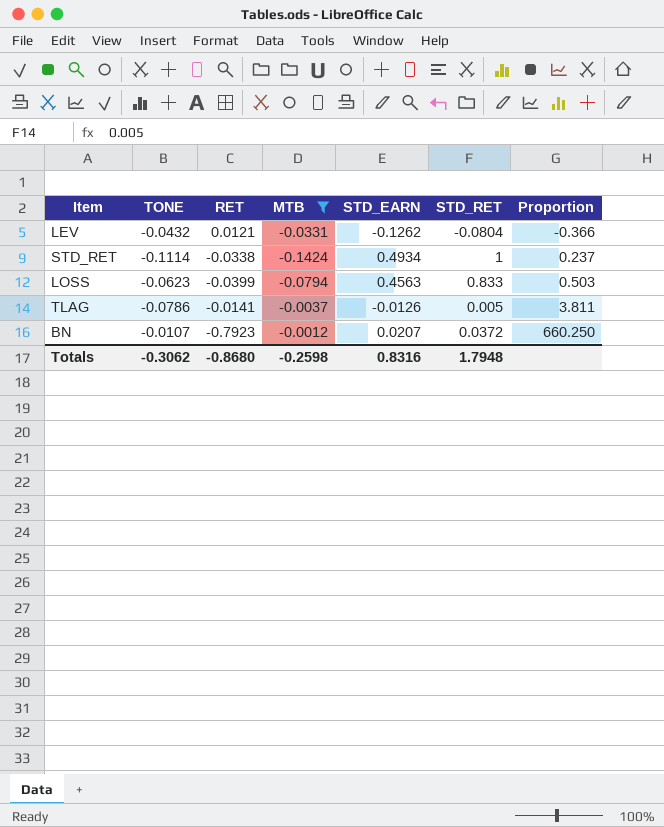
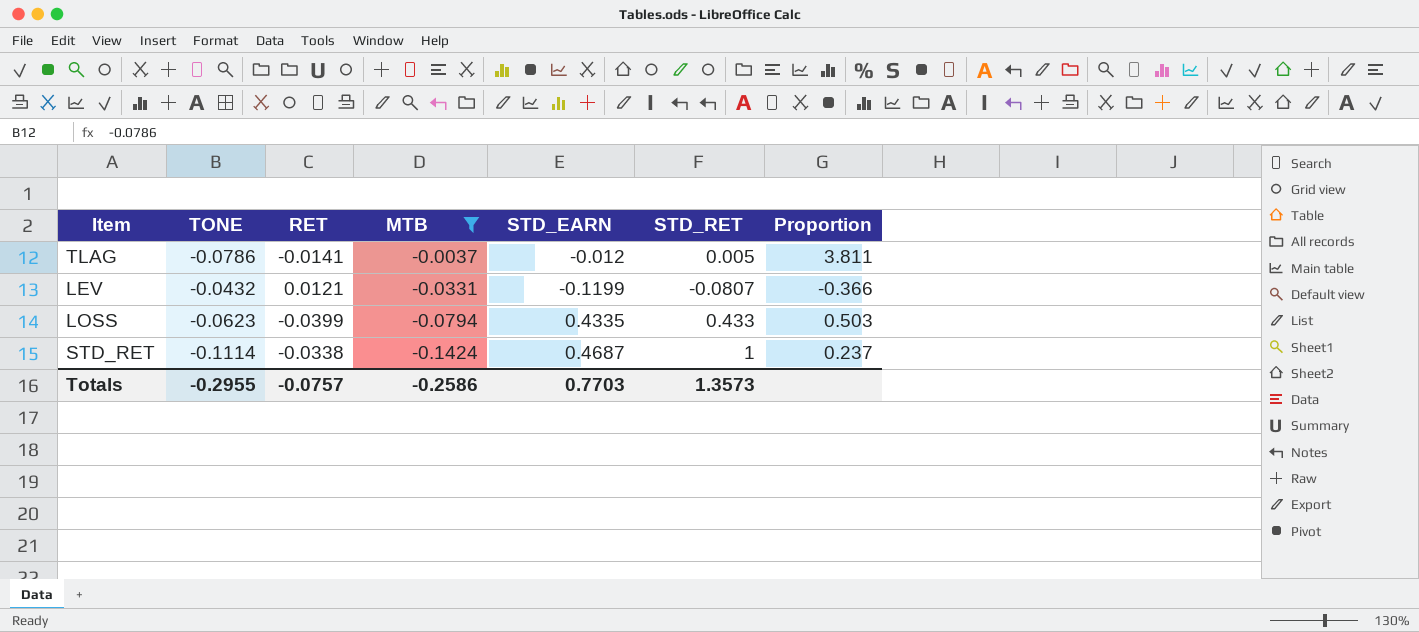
row order: Proportion ascending -> MTB descending
row BN: -0.0107 | -0.7923 | -0.0012 | 0.0207 | 0.0372 | 660.250 -> none
TLAG | STD_EARN: -0.0126 -> -0.012
LEV | STD_EARN: -0.1262 -> -0.1199
LEV | STD_RET: -0.0804 -> -0.0807
LOSS | STD_EARN: 0.4563 -> 0.4335
LOSS | STD_RET: 0.833 -> 0.433
STD_RET | STD_EARN: 0.4934 -> 0.4687
Totals | TONE: -0.3062 -> -0.2955
Totals | RET: -0.8680 -> -0.0757
Totals | MTB: -0.2598 -> -0.2586
Totals | STD_EARN: 0.8316 -> 0.7703
Totals | STD_RET: 1.7948 -> 1.3573

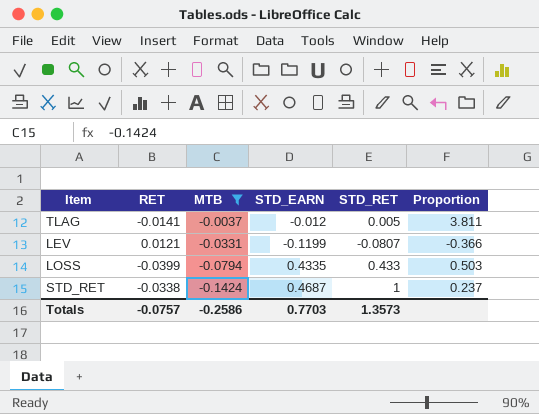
column TONE | position: 2 -> none

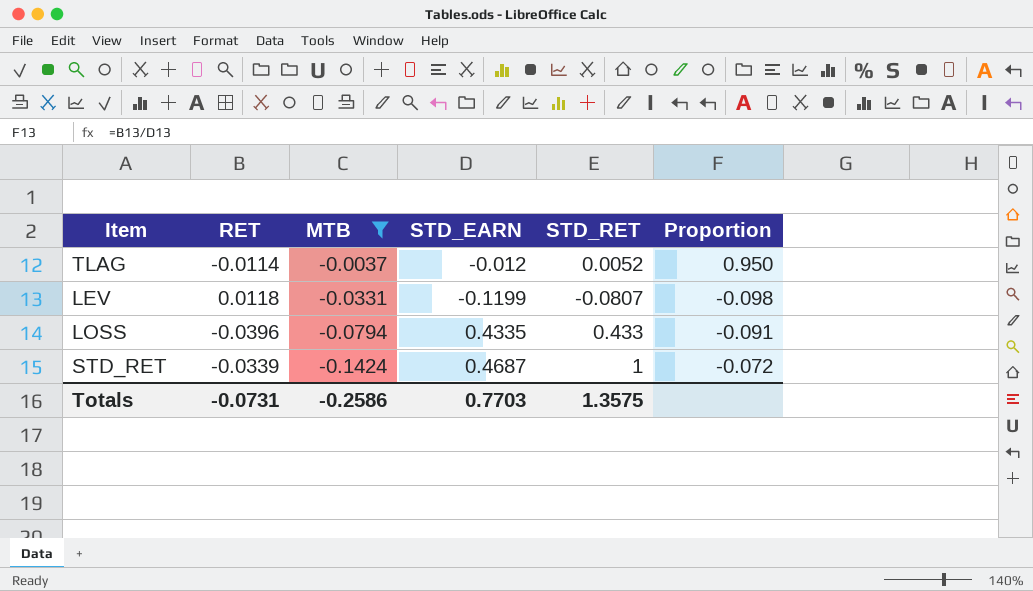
column Proportion | formula: [RET] / [MTB] -> [RET] / [STD_EARN]
TLAG | RET: -0.0141 -> -0.0114
TLAG | STD_RET: 0.005 -> 0.0052
LEV | RET: 0.0121 -> 0.0118
LOSS | RET: -0.0399 -> -0.0396
STD_RET | RET: -0.0338 -> -0.0339
Totals | RET: -0.0757 -> -0.0731
Totals | STD_RET: 1.3573 -> 1.3575

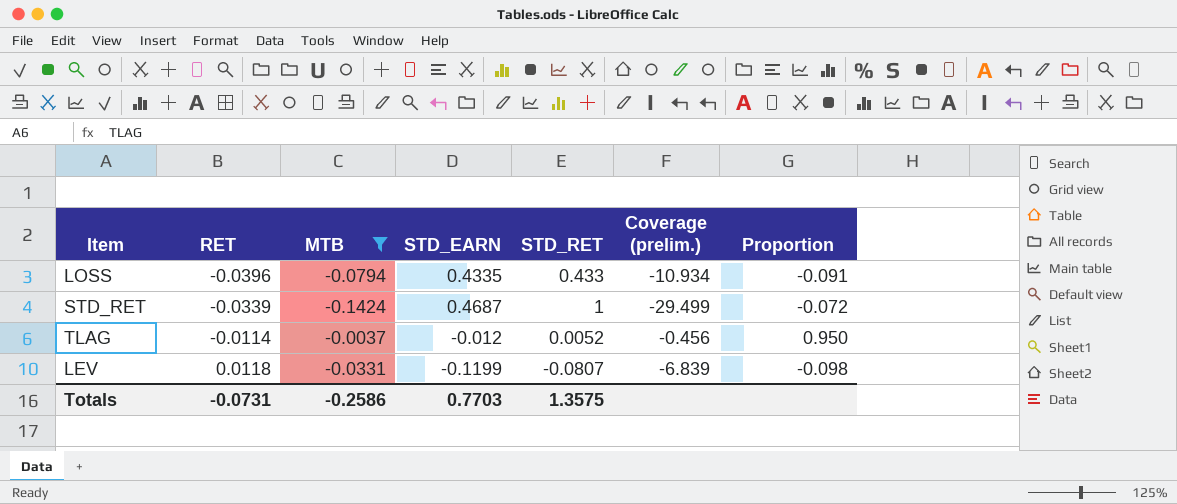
row order: MTB descending -> RET ascending
column Coverage (prelim.) | formula: none -> [STD_RET] / [RET]

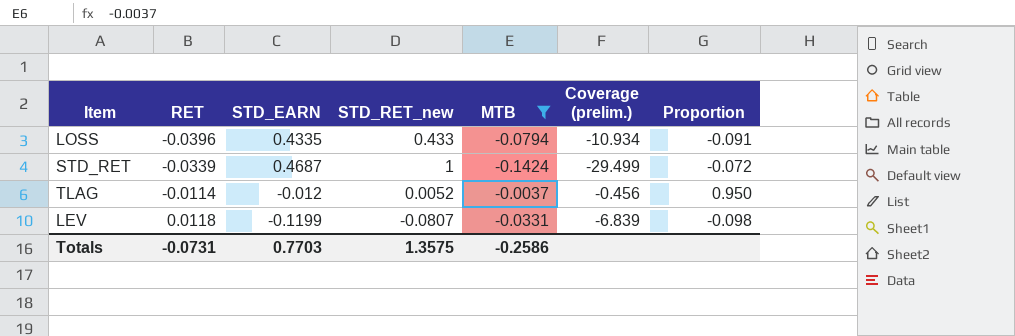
column name: STD_RET -> STD_RET_new
column MTB | position: 3 -> 5

